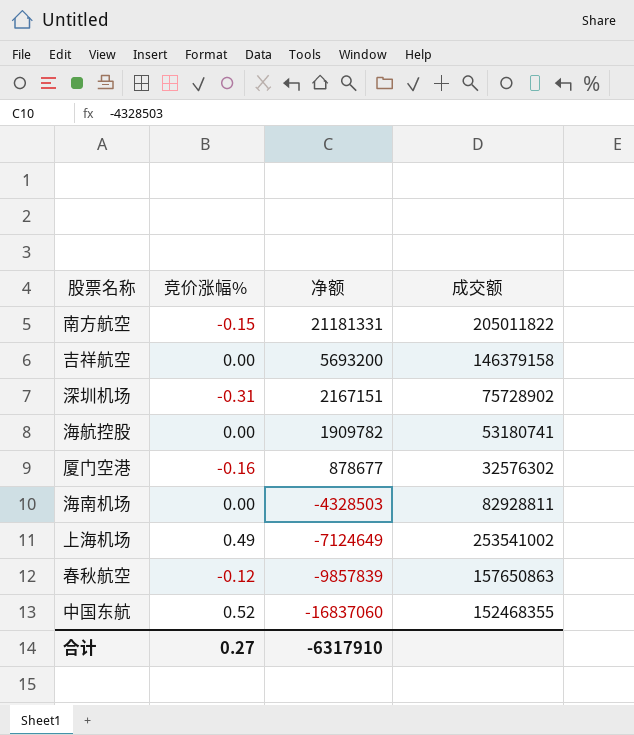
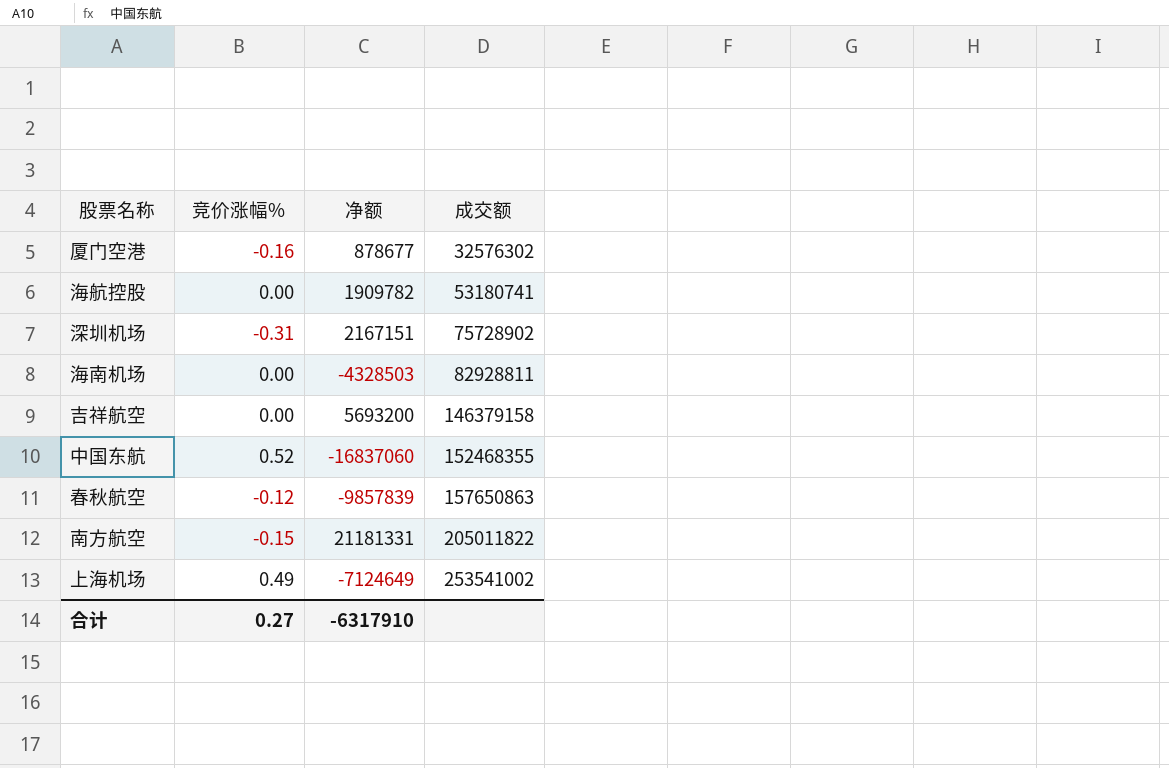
row order: 净额 descending -> 成交额 ascending

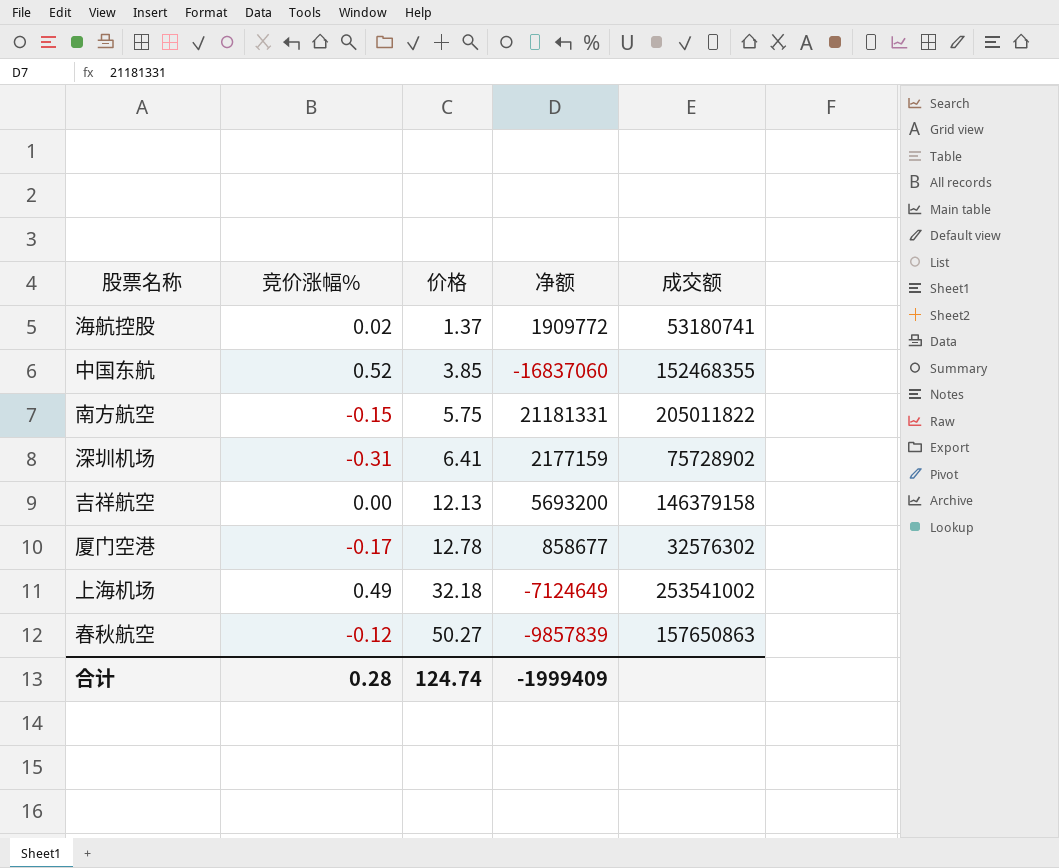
row order: 成交额 ascending -> 价格 ascending
column 价格 | position: none -> 3
row 海南机场: 0.00 | -4328503 | 82928811 -> none
海航控股 | 竞价涨幅%: 0.00 -> 0.02
海航控股 | 净额: 1909782 -> 1909772
深圳机场 | 净额: 2167151 -> 2177159
厦门空港 | 竞价涨幅%: -0.16 -> -0.17
厦门空港 | 净额: 878677 -> 858677
合计 | 竞价涨幅%: 0.27 -> 0.28
合计 | 净额: -6317910 -> -1999409

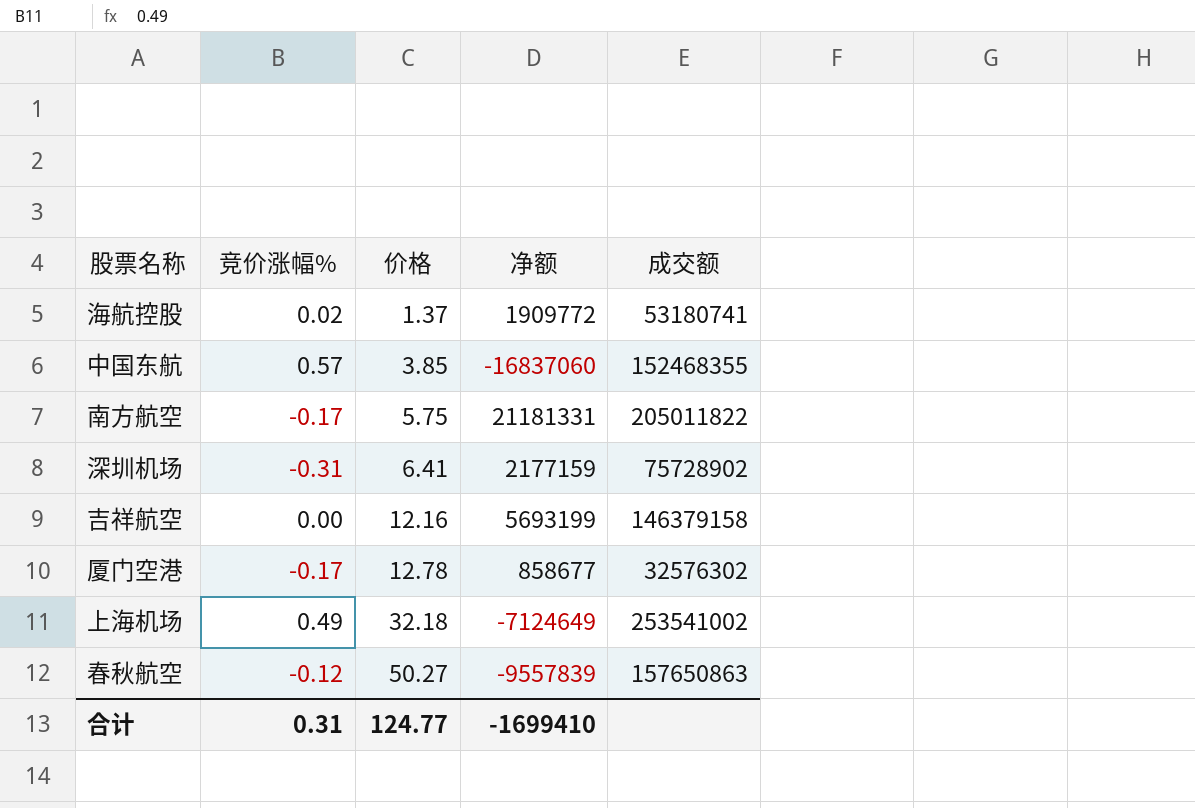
中国东航 | 竞价涨幅%: 0.52 -> 0.57
南方航空 | 竞价涨幅%: -0.15 -> -0.17
吉祥航空 | 价格: 12.13 -> 12.16
吉祥航空 | 净额: 5693200 -> 5693199
春秋航空 | 净额: -9857839 -> -9557839
合计 | 竞价涨幅%: 0.28 -> 0.31
合计 | 价格: 124.74 -> 124.77
合计 | 净额: -1999409 -> -1699410

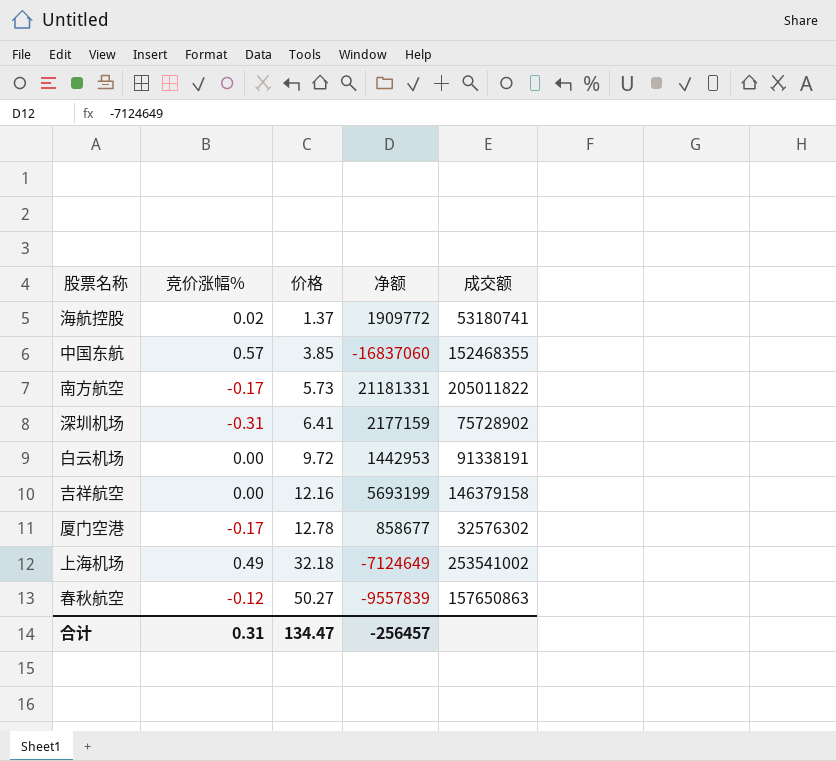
南方航空 | 价格: 5.75 -> 5.73
row 白云机场: none -> 0.00 | 9.72 | 1442953 | 91338191
合计 | 价格: 124.77 -> 134.47
合计 | 净额: -1699410 -> -256457

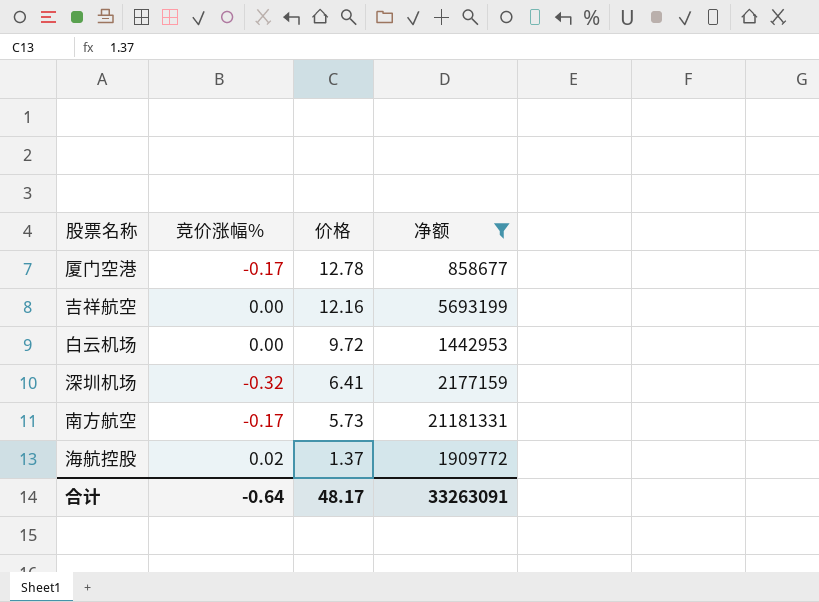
filter: none -> 净额 >= 858677
row order: 价格 ascending -> 价格 descending
column 成交额 | position: 5 -> none
深圳机场 | 竞价涨幅%: -0.31 -> -0.32
合计 | 竞价涨幅%: 0.31 -> -0.64
合计 | 价格: 134.47 -> 48.17
合计 | 净额: -256457 -> 33263091

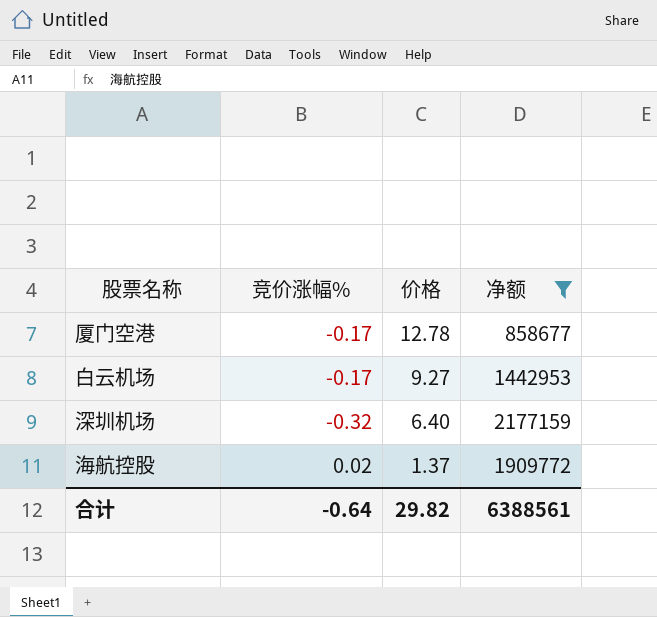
row 吉祥航空: 0.00 | 12.16 | 5693199 -> none
row 南方航空: -0.17 | 5.73 | 21181331 -> none
白云机场 | 竞价涨幅%: 0.00 -> -0.17
白云机场 | 价格: 9.72 -> 9.27
深圳机场 | 价格: 6.41 -> 6.40
合计 | 价格: 48.17 -> 29.82
合计 | 净额: 33263091 -> 6388561

